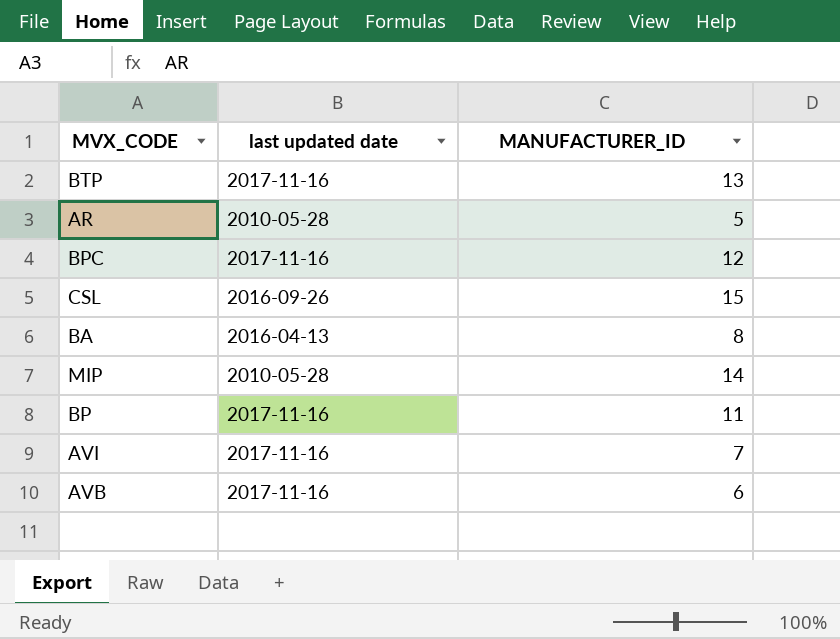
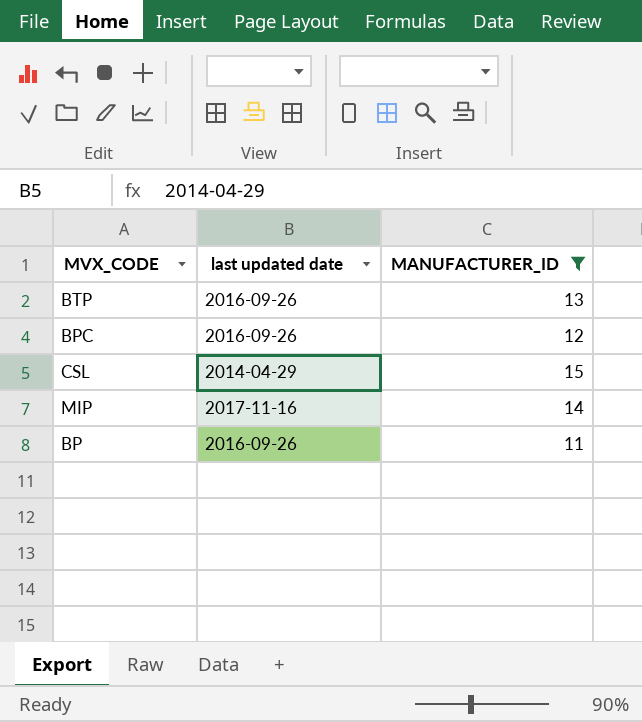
filter: none -> MANUFACTURER_ID >= 11
BTP | last updated date: 2017-11-16 -> 2016-09-26
BPC | last updated date: 2017-11-16 -> 2016-09-26
CSL | last updated date: 2016-09-26 -> 2014-04-29
MIP | last updated date: 2010-05-28 -> 2017-11-16
BP | last updated date: 2017-11-16 -> 2016-09-26

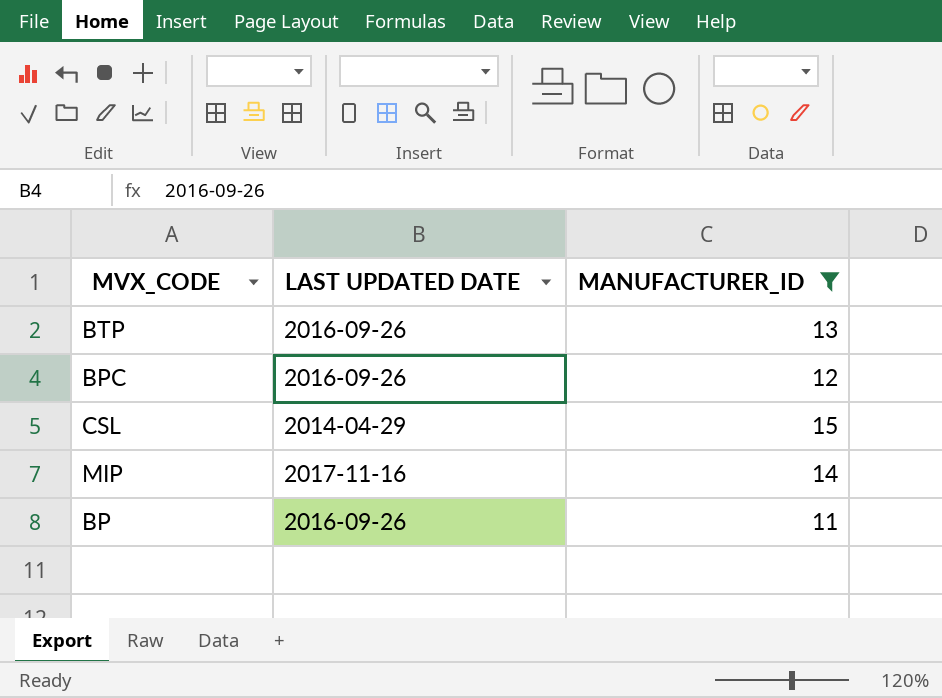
column name: last updated date -> LAST UPDATED DATE

